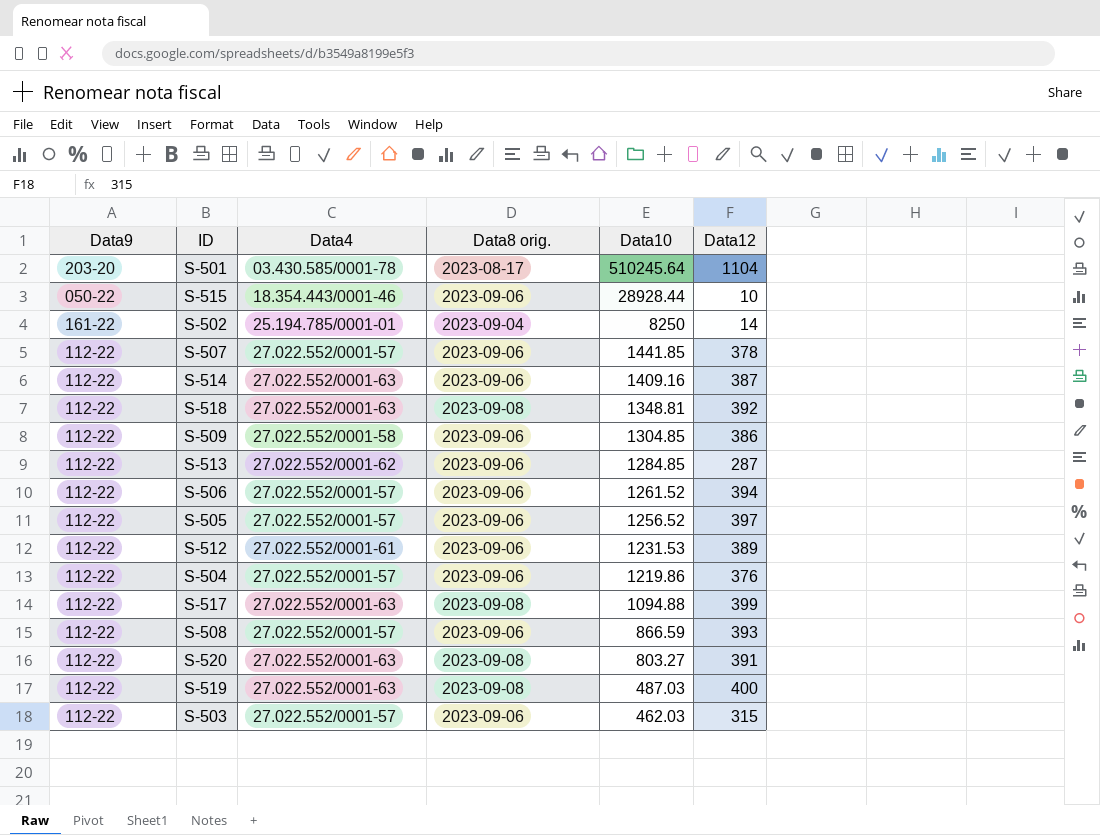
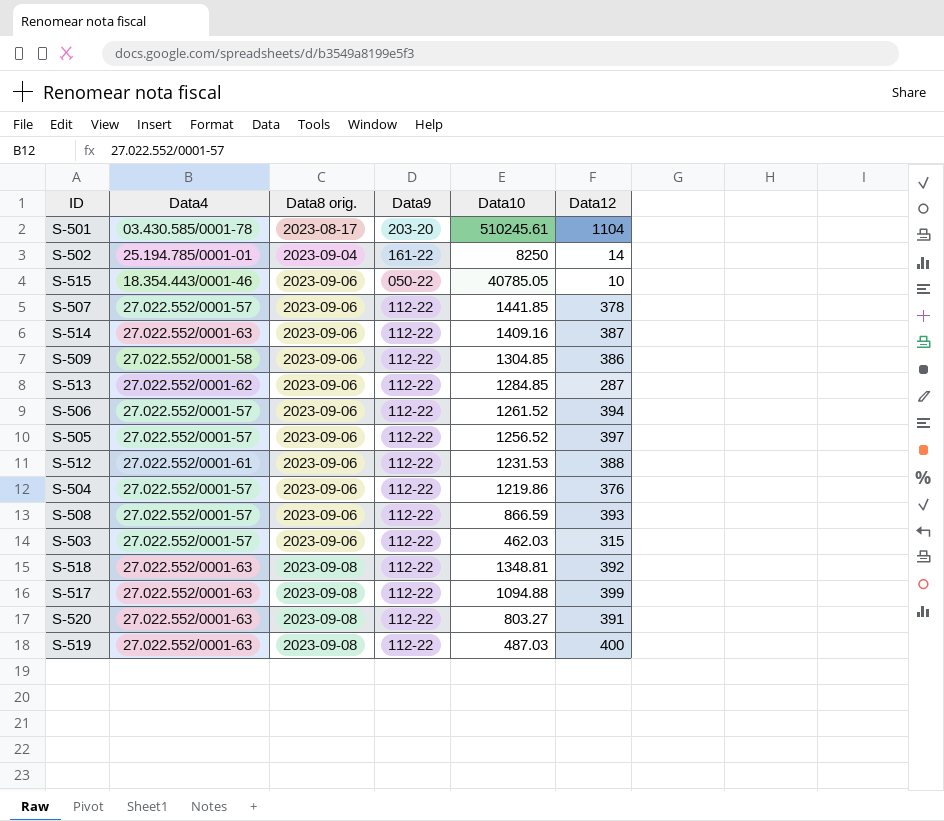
row order: Data10 descending -> Data8 orig. ascending
column Data9 | position: 1 -> 4
S-501 | Data10: 510245.64 -> 510245.61
S-515 | Data10: 28928.44 -> 40785.05
S-512 | Data12: 389 -> 388

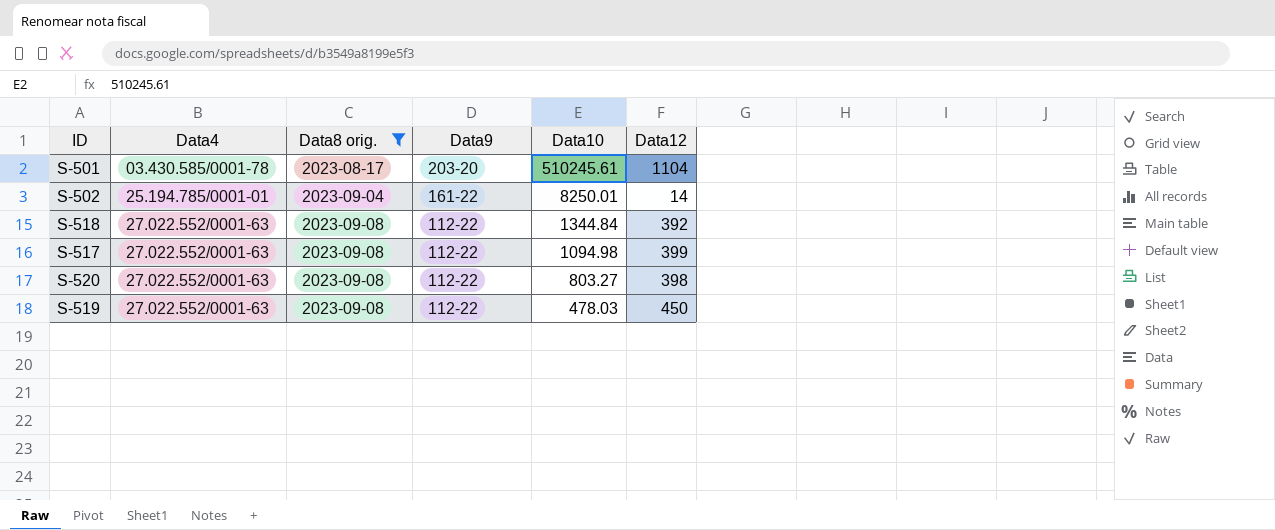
filter: none -> Data8 orig. != 2023-09-06
S-502 | Data10: 8250 -> 8250.01
S-518 | Data10: 1348.81 -> 1344.84
S-517 | Data10: 1094.88 -> 1094.98
S-520 | Data12: 391 -> 398
S-519 | Data10: 487.03 -> 478.03
S-519 | Data12: 400 -> 450

